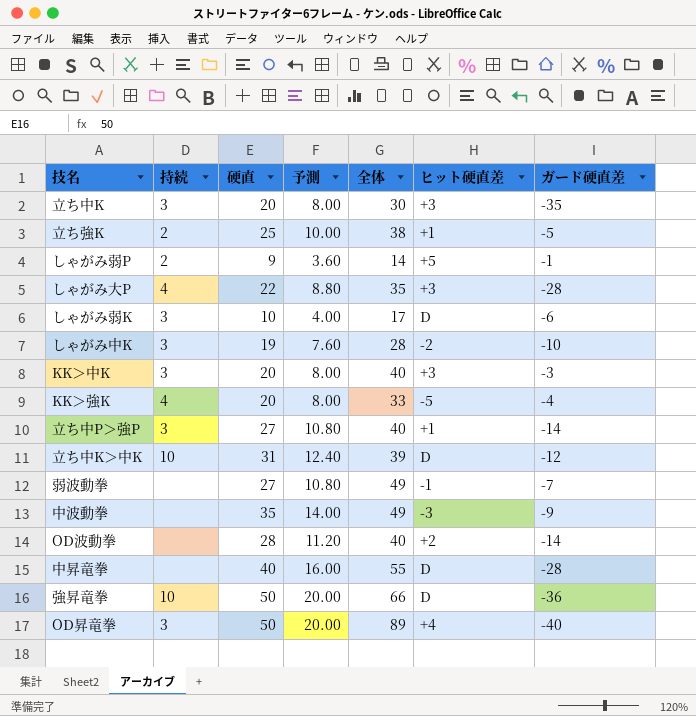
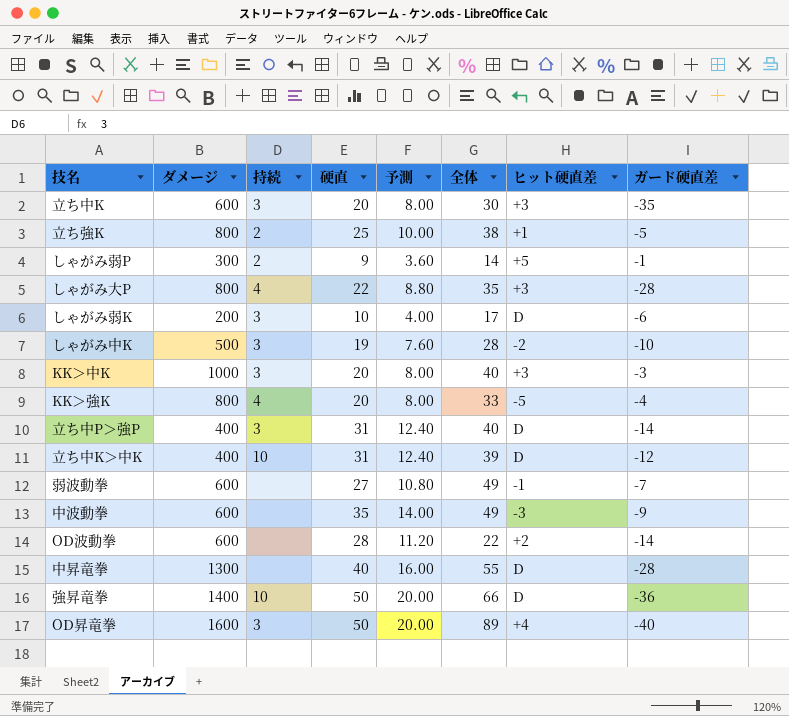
column ダメージ | position: none -> 2
立ち中P＞強P | 硬直: 27 -> 31
立ち中P＞強P | 予測: 10.80 -> 12.40
立ち中P＞強P | ヒット硬直差: +1 -> D
OD波動拳 | 全体: 40 -> 22

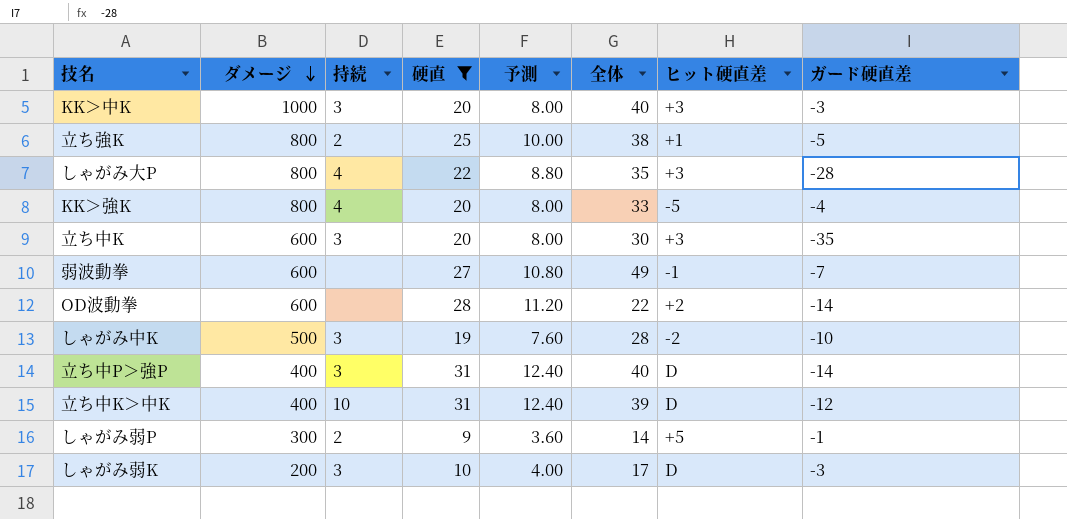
filter: none -> 硬直 <= 31
row order: none -> ダメージ descending
しゃがみ弱K | ガード硬直差: -6 -> -3

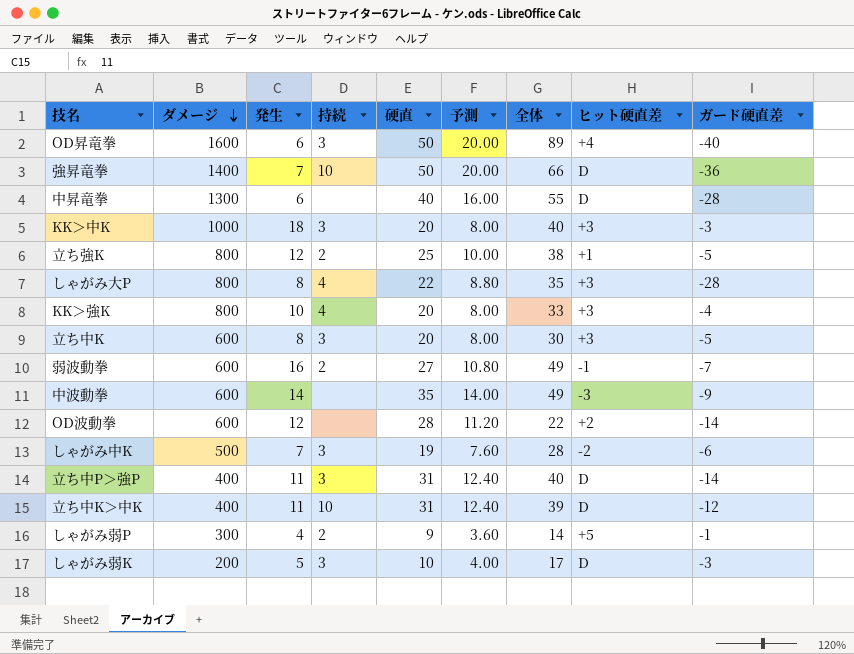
filter: 硬直 <= 31 -> none
column 発生 | position: none -> 3
KK＞強K | ヒット硬直差: -5 -> +3
立ち中K | ガード硬直差: -35 -> -5
弱波動拳 | 持続: none -> 2
しゃがみ中K | ガード硬直差: -10 -> -6

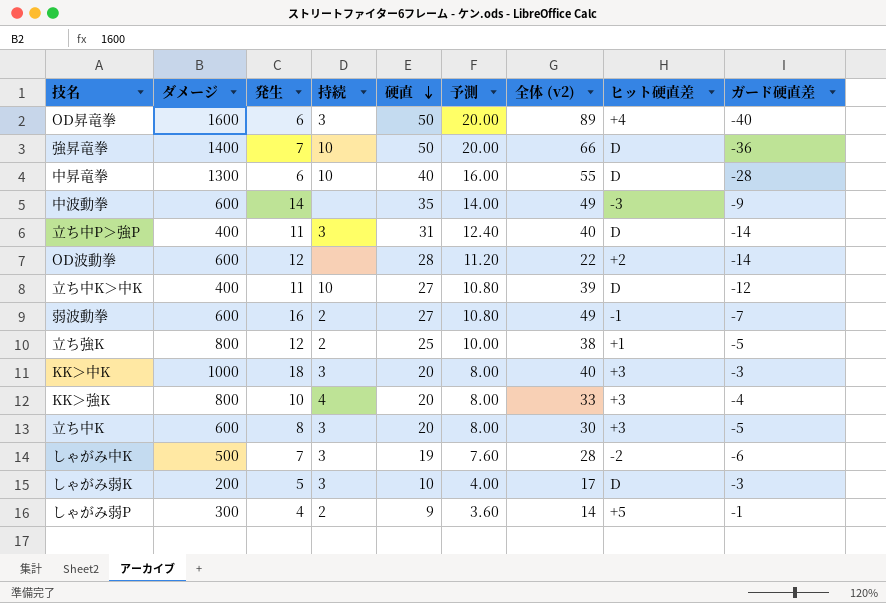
row order: ダメージ descending -> 硬直 descending
column name: 全体 -> 全体 (v2)
row しゃがみ大P: 800 | 8 | 4 | 22 | 8.80 | 35 | +3 | -28 -> none
中昇竜拳 | 持続: none -> 10
立ち中K＞中K | 硬直: 31 -> 27
立ち中K＞中K | 予測: 12.40 -> 10.80

